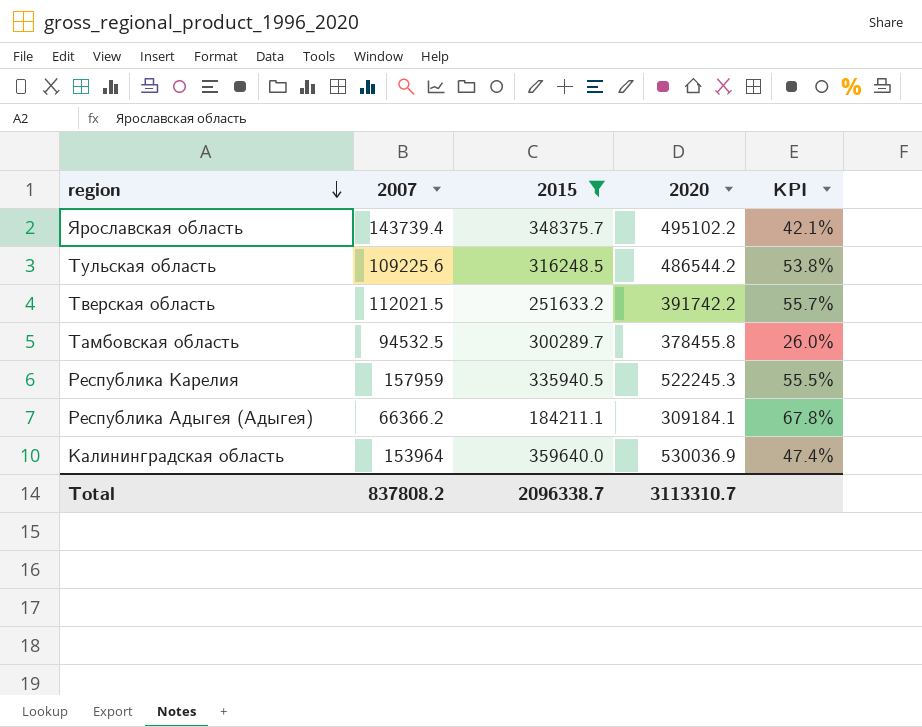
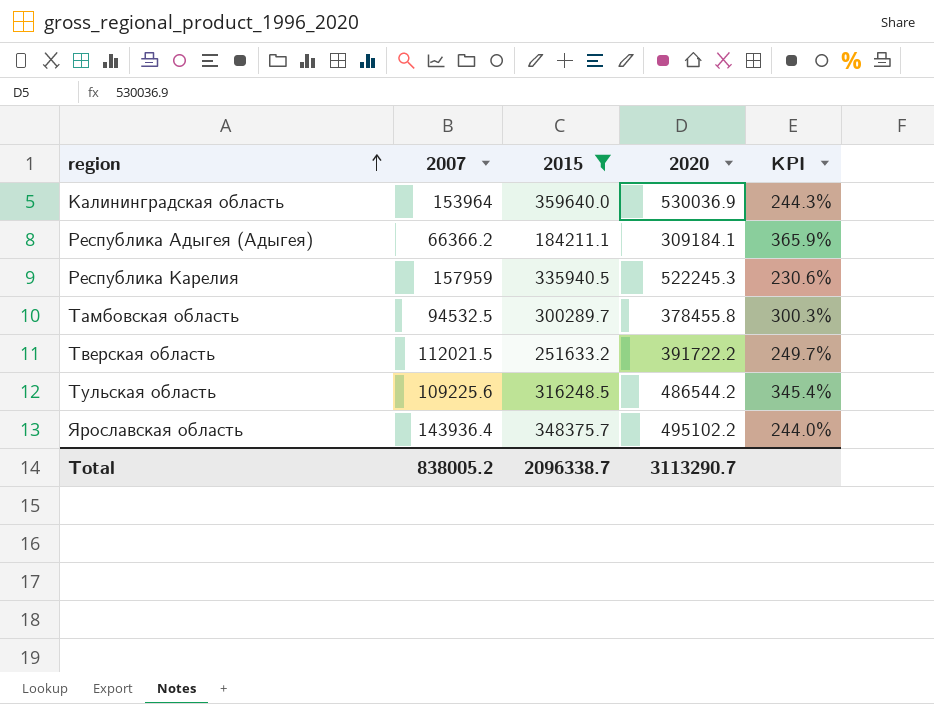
row order: region descending -> region ascending
column KPI | formula: ([2020] - [2015]) / [2015] -> ([2020] - [2007]) / [2007]
Тверская область | 2020: 391742.2 -> 391722.2
Ярославская область | 2007: 143739.4 -> 143936.4
Total | 2007: 837808.2 -> 838005.2
Total | 2020: 3113310.7 -> 3113290.7

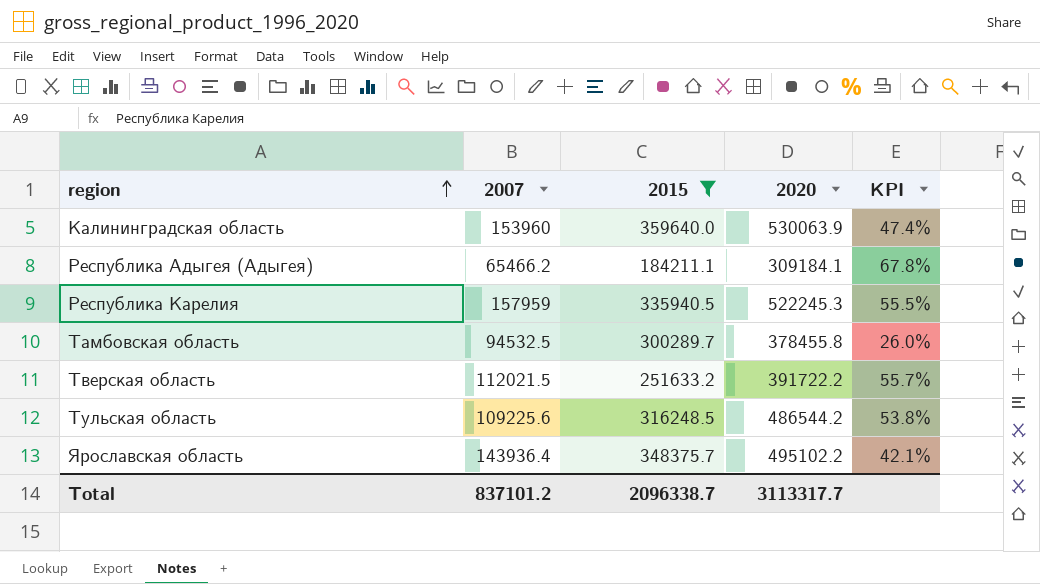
column KPI | formula: ([2020] - [2007]) / [2007] -> ([2020] - [2015]) / [2015]
Калининградская область | 2007: 153964 -> 153960
Калининградская область | 2020: 530036.9 -> 530063.9
Республика Адыгея (Адыгея) | 2007: 66366.2 -> 65466.2
Total | 2007: 838005.2 -> 837101.2
Total | 2020: 3113290.7 -> 3113317.7

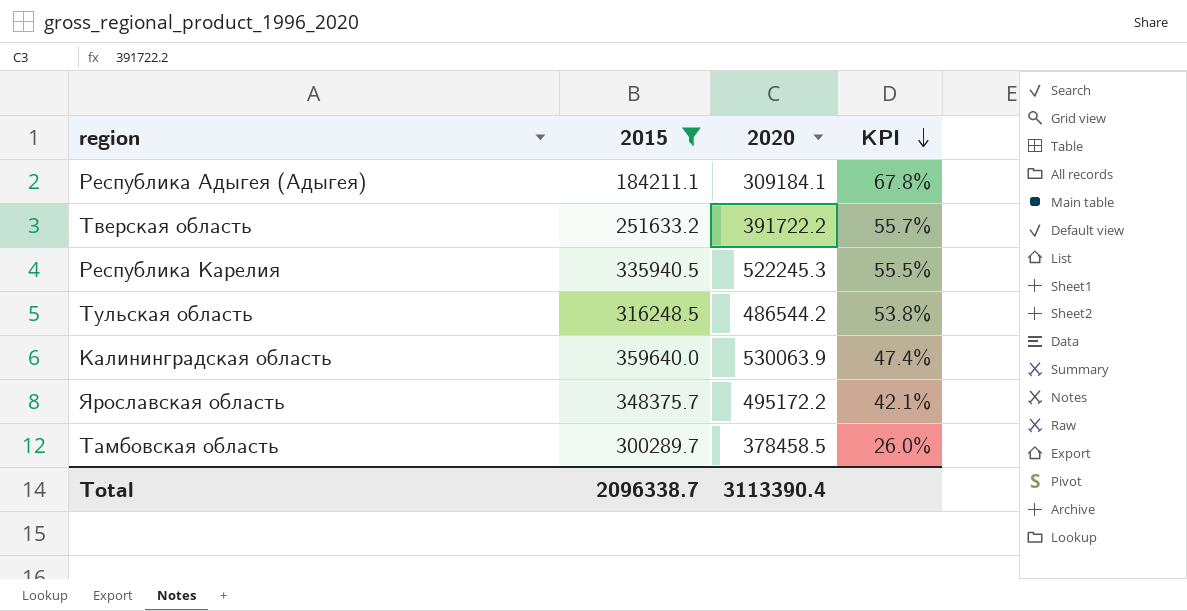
row order: region ascending -> KPI descending
column 2007 | position: 2 -> none
Ярославская область | 2020: 495102.2 -> 495172.2
Тамбовская область | 2020: 378455.8 -> 378458.5
Total | 2020: 3113317.7 -> 3113390.4

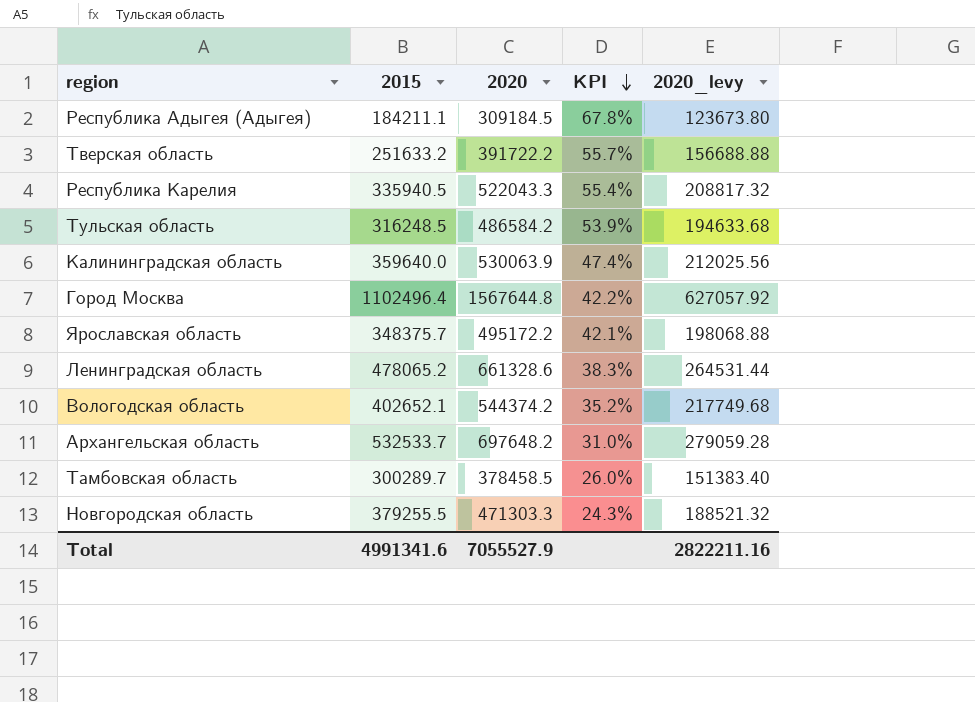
filter: 2015 <= 359640.0 -> none
column 2020_levy | formula: none -> [2020] * 0.4
Республика Адыгея (Адыгея) | 2020: 309184.1 -> 309184.5
Республика Карелия | 2020: 522245.3 -> 522043.3
Республика Карелия | KPI: 55.5% -> 55.4%
Тульская область | 2020: 486544.2 -> 486584.2
Тульская область | KPI: 53.8% -> 53.9%
Total | 2015: 2096338.7 -> 4991341.6
Total | 2020: 3113390.4 -> 7055527.9

